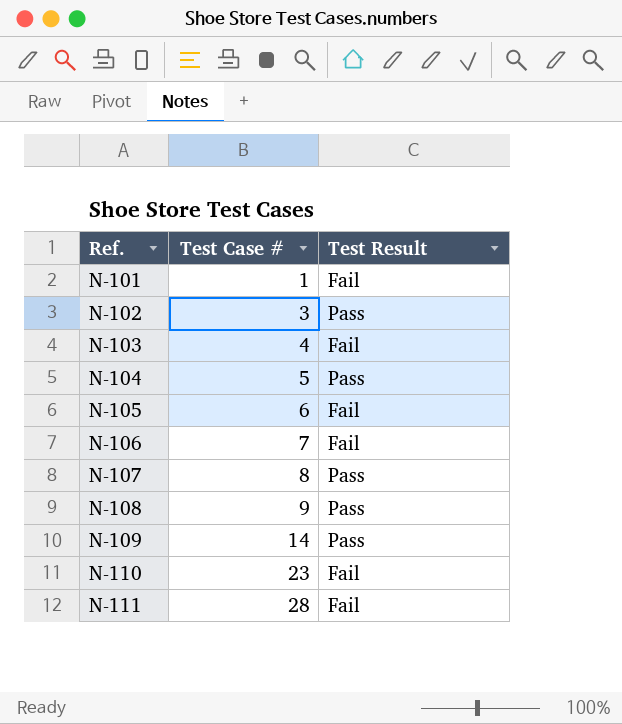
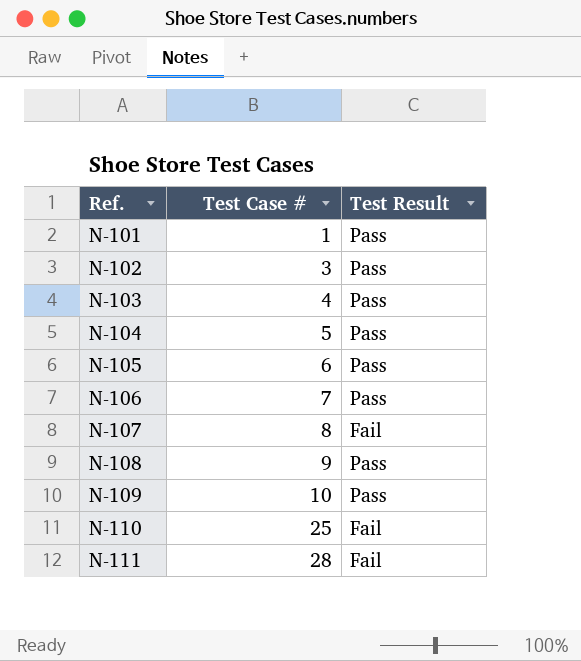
N-101 | Test Result: Fail -> Pass
N-103 | Test Result: Fail -> Pass
N-105 | Test Result: Fail -> Pass
N-106 | Test Result: Fail -> Pass
N-107 | Test Result: Pass -> Fail
N-109 | Test Case #: 14 -> 10
N-110 | Test Case #: 23 -> 25

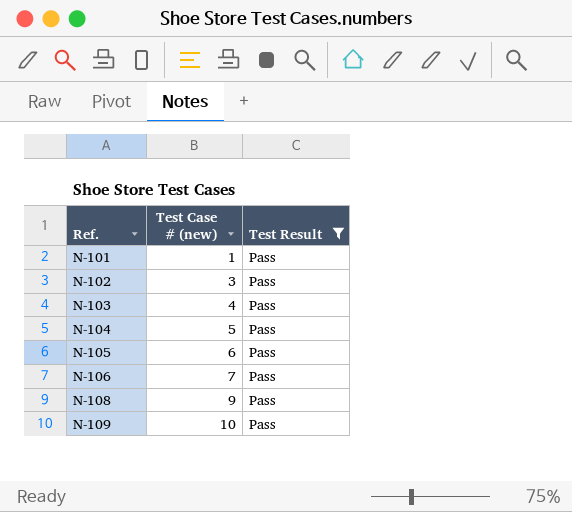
filter: none -> Test Result = Pass
column name: Test Case # -> Test Case # (new)

